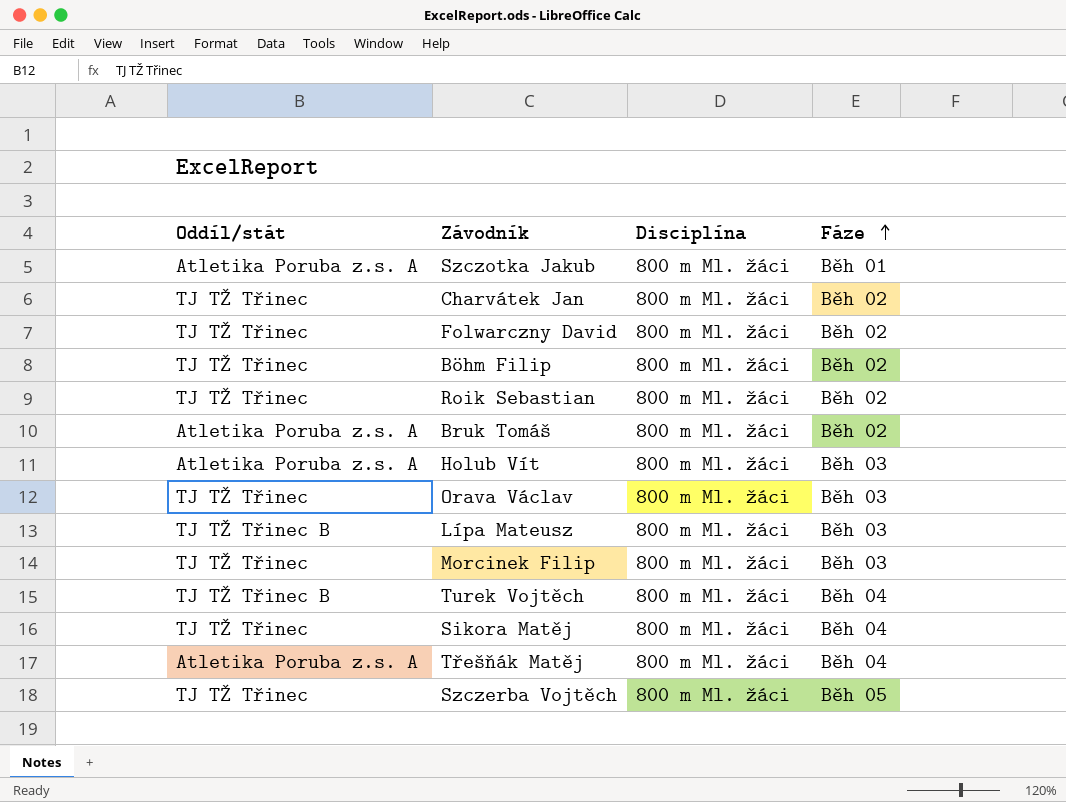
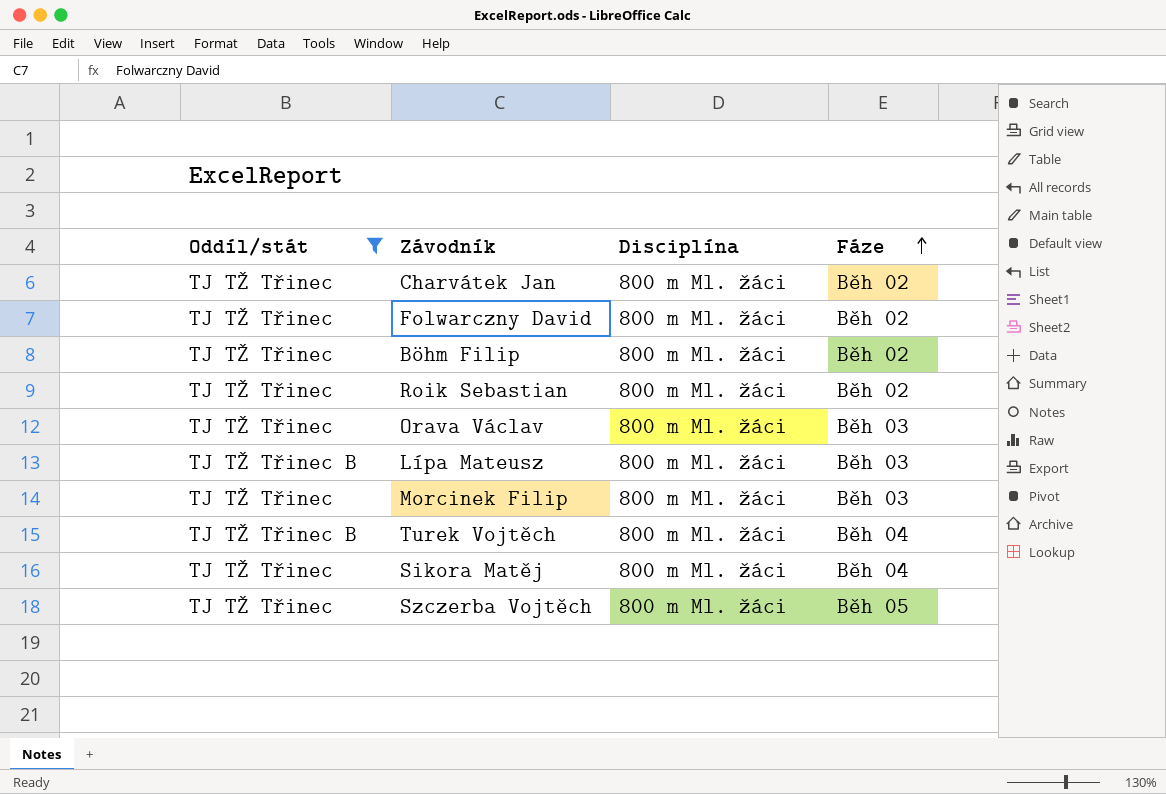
filter: none -> Oddíl/stát != Atletika Poruba z.s. A

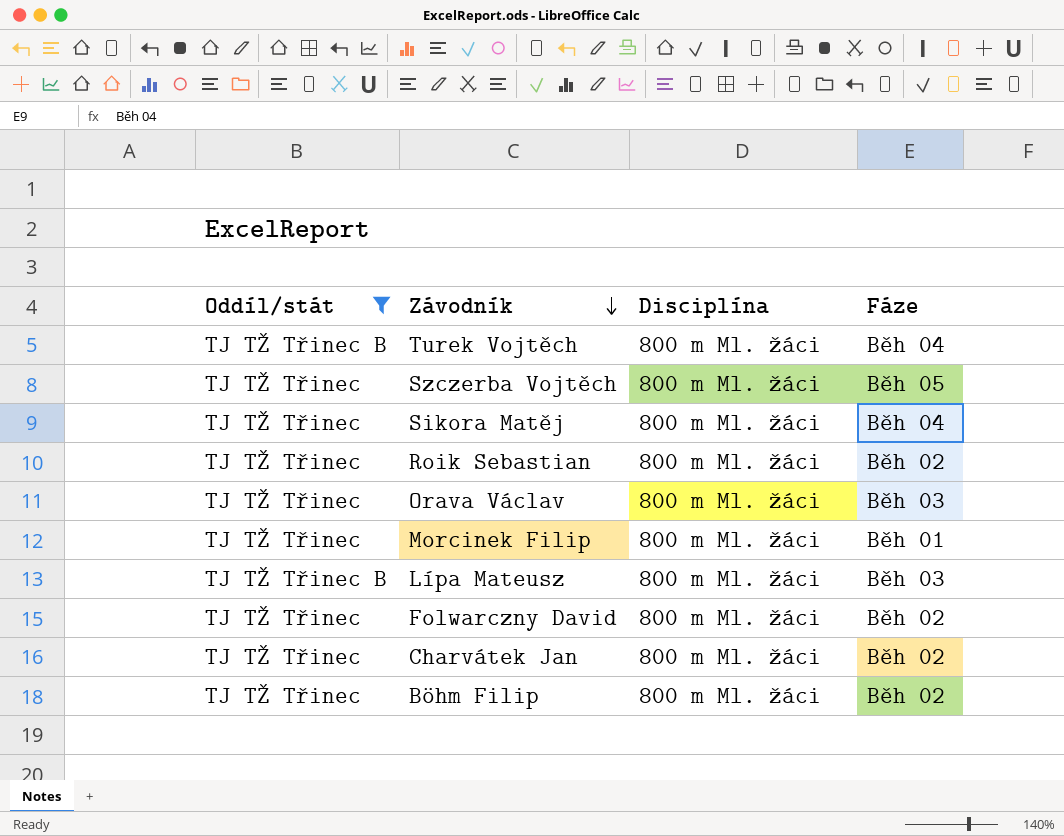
row order: Fáze ascending -> Závodník descending
Morcinek Filip | Fáze: Běh 03 -> Běh 01

